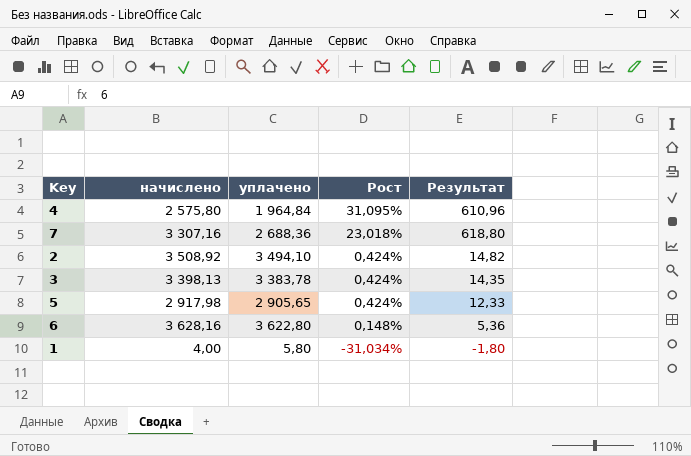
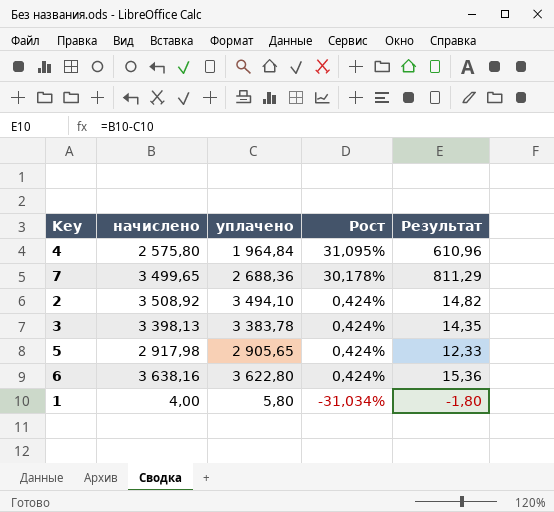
7 | начислено: 3 307,16 -> 3 499,65
7 | Рост: 23,018% -> 30,178%
7 | Результат: 618,80 -> 811,29
6 | начислено: 3 628,16 -> 3 638,16
6 | Рост: 0,148% -> 0,424%
6 | Результат: 5,36 -> 15,36

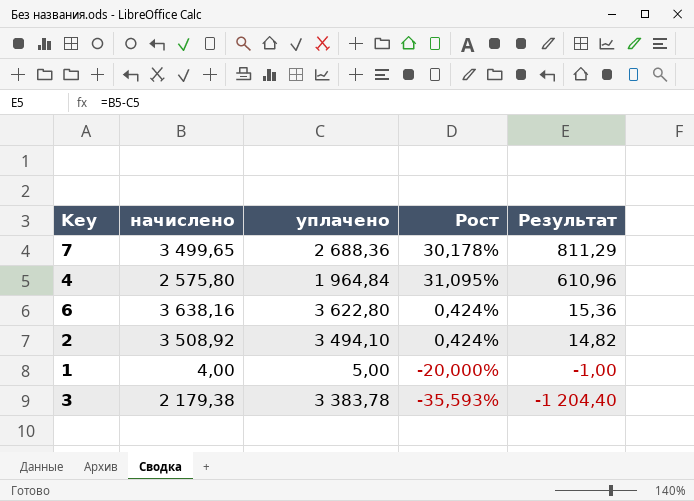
row order: Рост descending -> Результат descending
row 5: 2 917,98 | 2 905,65 | 0,424% | 12,33 -> none
1 | уплачено: 5,80 -> 5,00
1 | Рост: -31,034% -> -20,000%
1 | Результат: -1,80 -> -1,00
3 | начислено: 3 398,13 -> 2 179,38
3 | Рост: 0,424% -> -35,593%
3 | Результат: 14,35 -> -1 204,40

